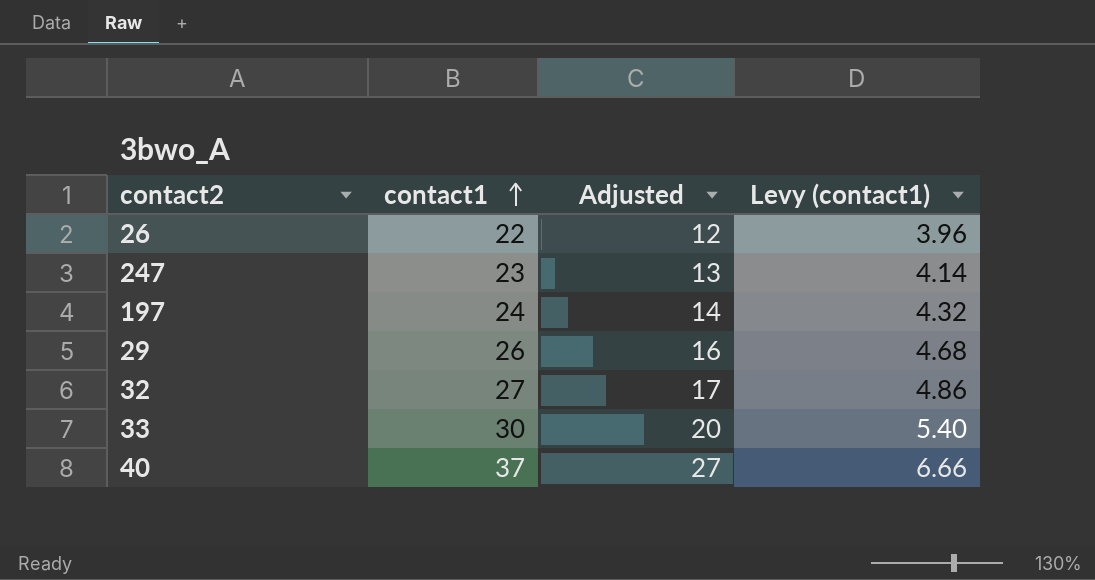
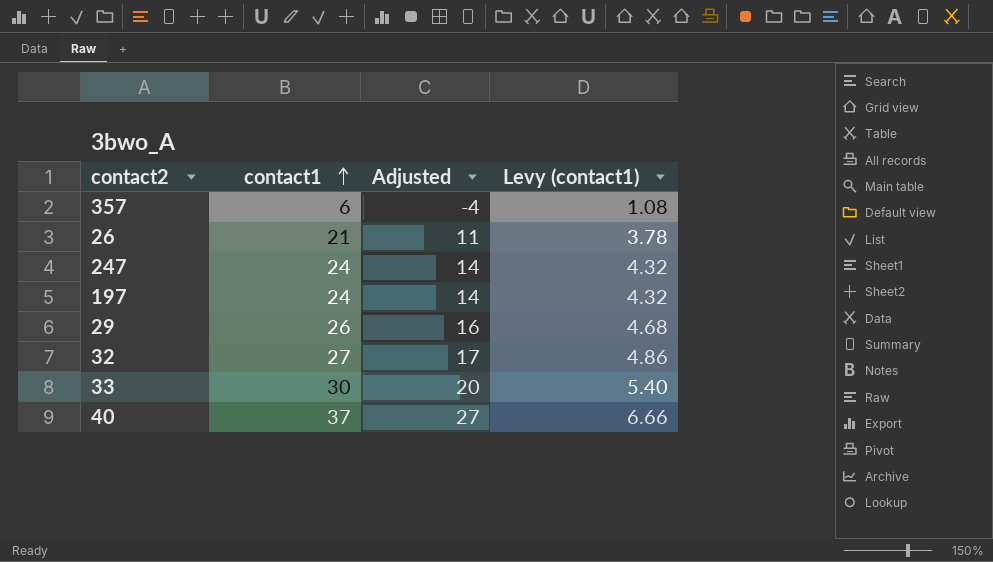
row 357: none -> 6 | -4 | 1.08
26 | contact1: 22 -> 21
26 | Adjusted: 12 -> 11
26 | Levy (contact1): 3.96 -> 3.78
247 | contact1: 23 -> 24
247 | Adjusted: 13 -> 14
247 | Levy (contact1): 4.14 -> 4.32

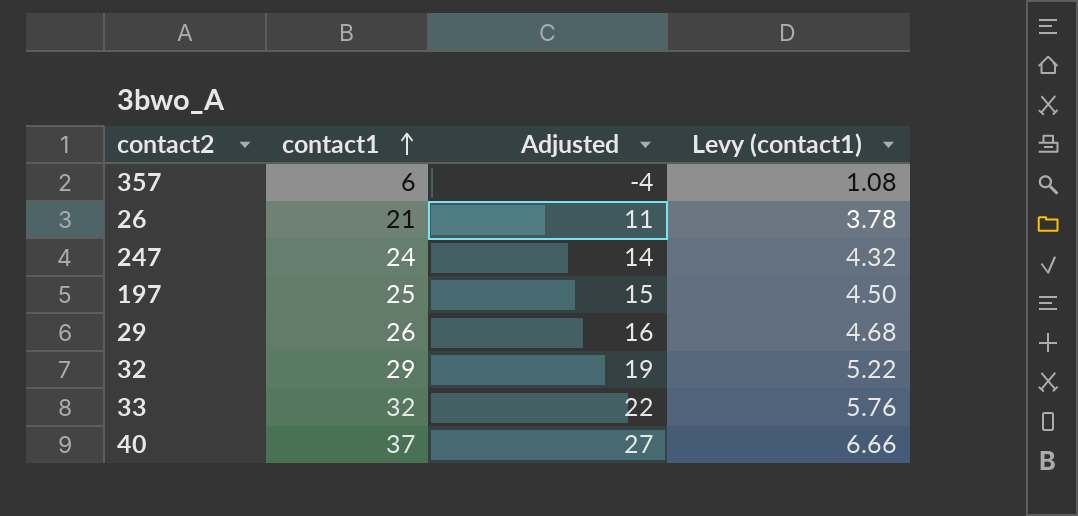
197 | contact1: 24 -> 25
197 | Adjusted: 14 -> 15
197 | Levy (contact1): 4.32 -> 4.50
32 | contact1: 27 -> 29
32 | Adjusted: 17 -> 19
32 | Levy (contact1): 4.86 -> 5.22
33 | contact1: 30 -> 32
33 | Adjusted: 20 -> 22
33 | Levy (contact1): 5.40 -> 5.76

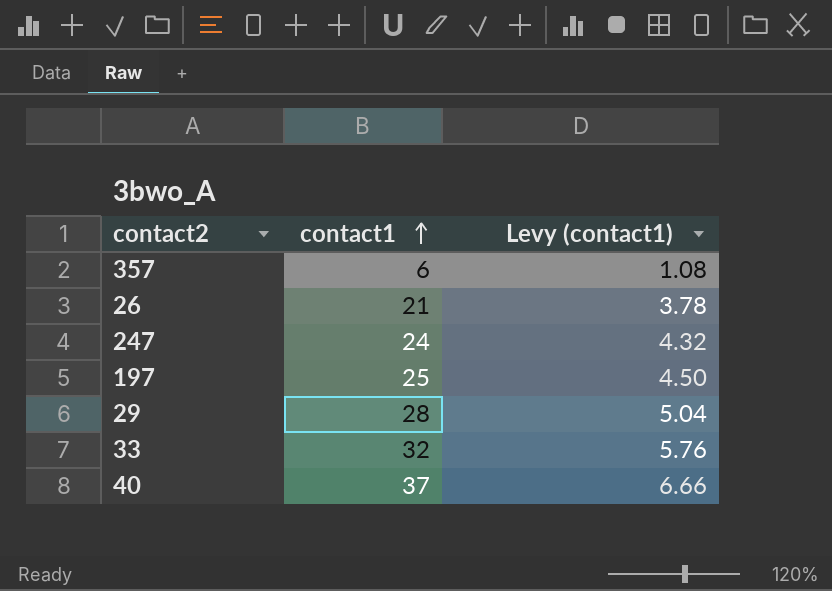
column Adjusted | formula: [contact1] - 10 -> none
row 32: 29 | 19 | 5.22 -> none
29 | contact1: 26 -> 28
29 | Levy (contact1): 4.68 -> 5.04

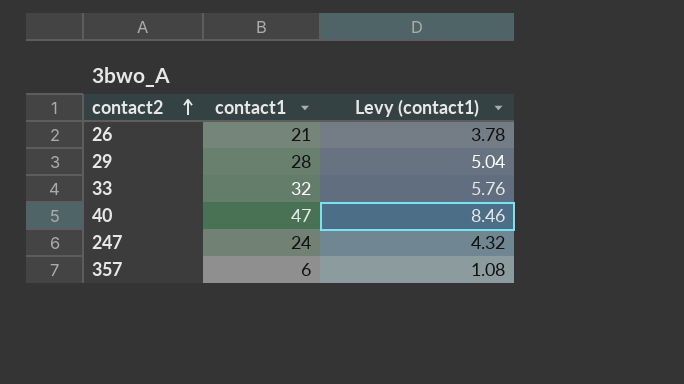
row order: contact1 ascending -> contact2 ascending
row 197: 25 | 4.50 -> none
40 | contact1: 37 -> 47
40 | Levy (contact1): 6.66 -> 8.46

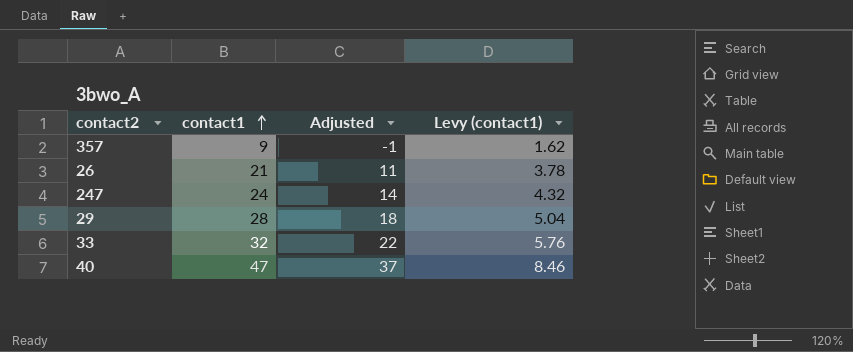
row order: contact2 ascending -> contact1 ascending
column Adjusted | formula: none -> [contact1] - 10
357 | contact1: 6 -> 9
357 | Levy (contact1): 1.08 -> 1.62

